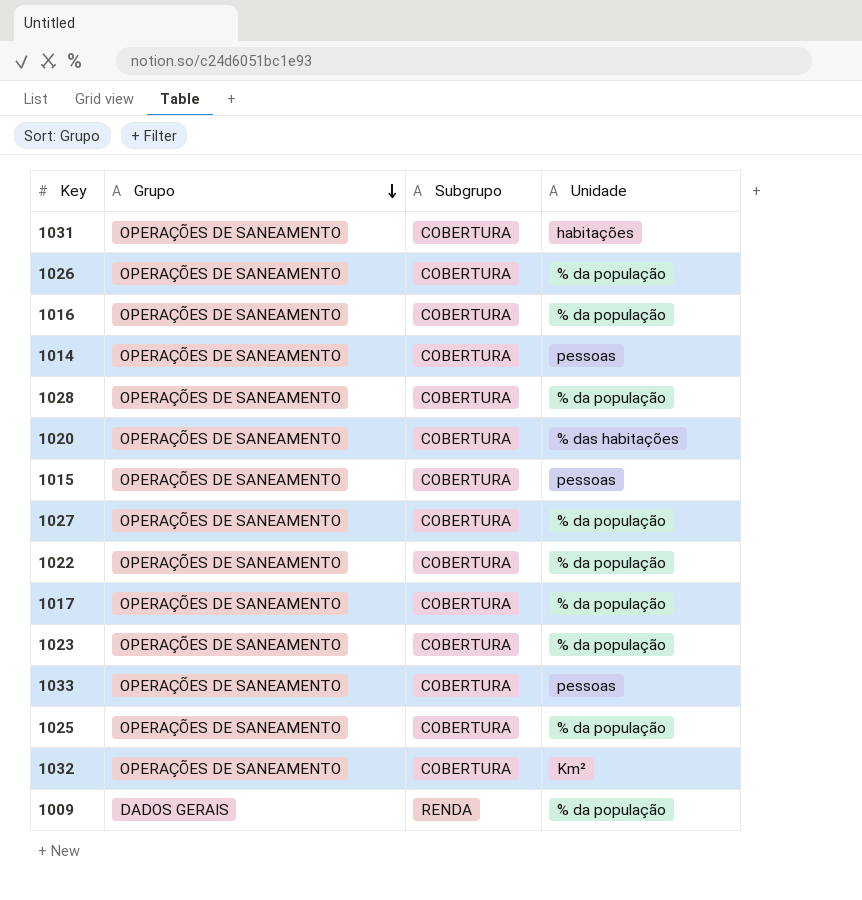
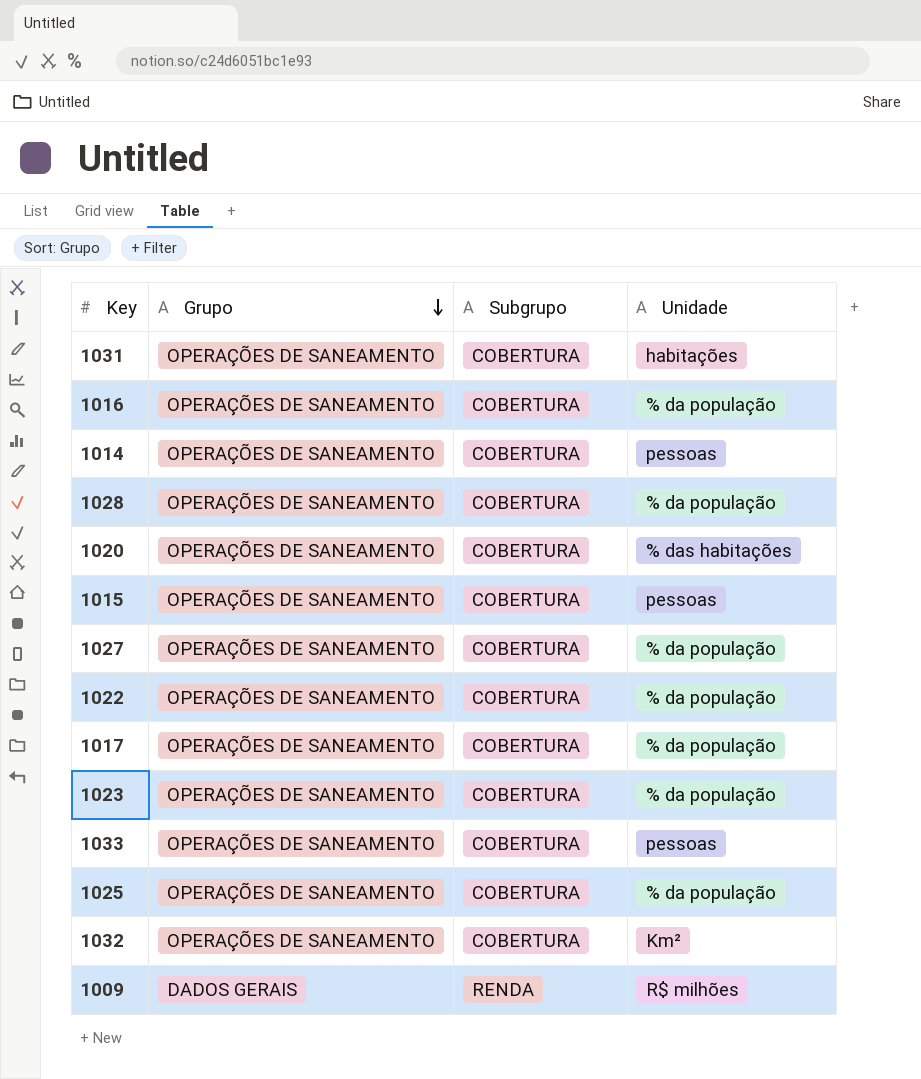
row 1026: OPERAÇÕES DE SANEAMENTO | COBERTURA | % da população -> none
1009 | Unidade: % da população -> R$ milhões

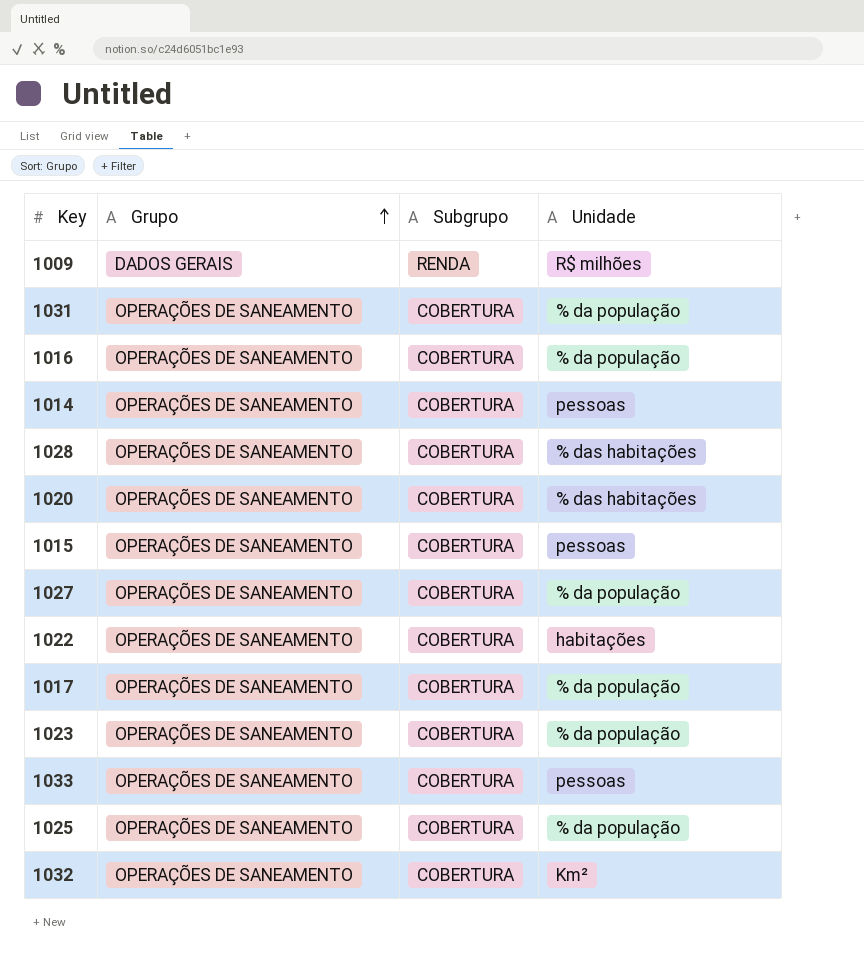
row order: Grupo descending -> Grupo ascending
1031 | Unidade: habitações -> % da população
1028 | Unidade: % da população -> % das habitações
1022 | Unidade: % da população -> habitações

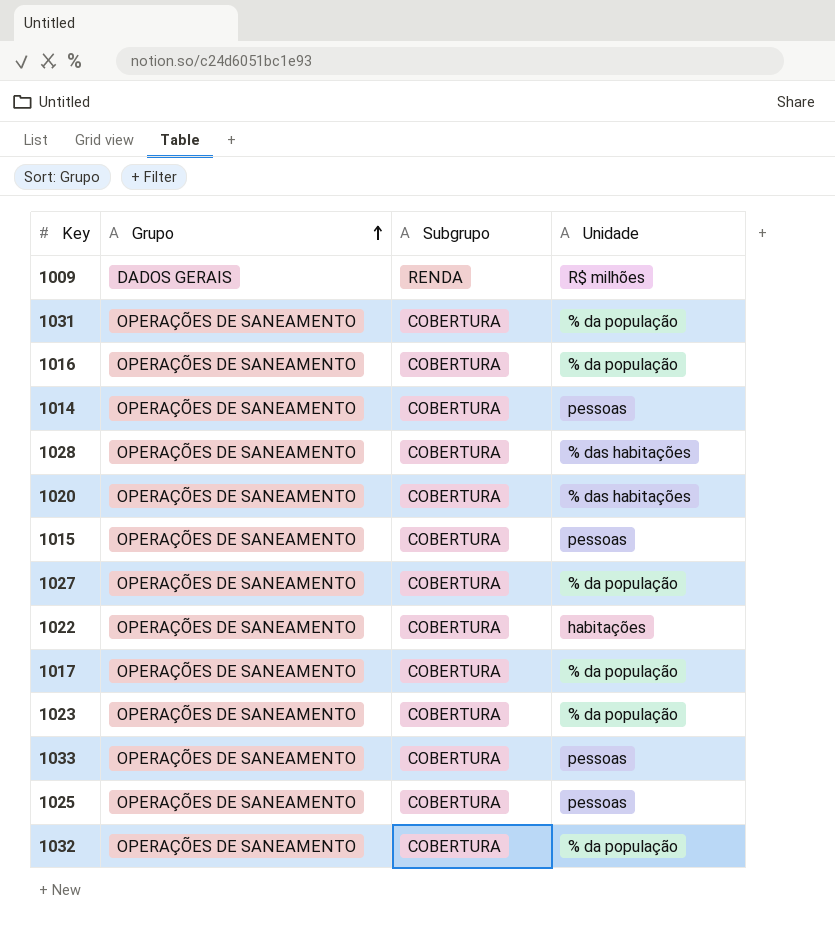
1025 | Unidade: % da população -> pessoas
1032 | Unidade: Km² -> % da população

